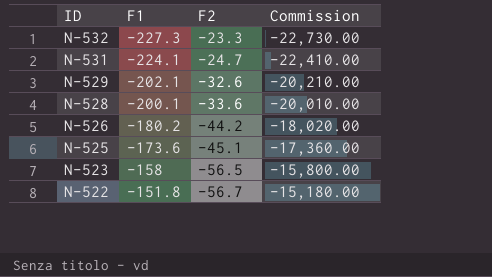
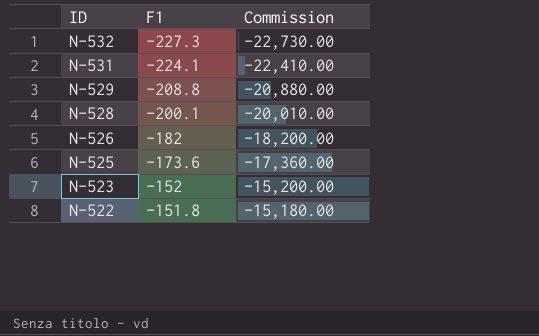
column F2 | position: 3 -> none
N-529 | F1: -202.1 -> -208.8
N-529 | Commission: -20,210.00 -> -20,880.00
N-526 | F1: -180.2 -> -182
N-526 | Commission: -18,020.00 -> -18,200.00
N-523 | F1: -158 -> -152
N-523 | Commission: -15,800.00 -> -15,200.00

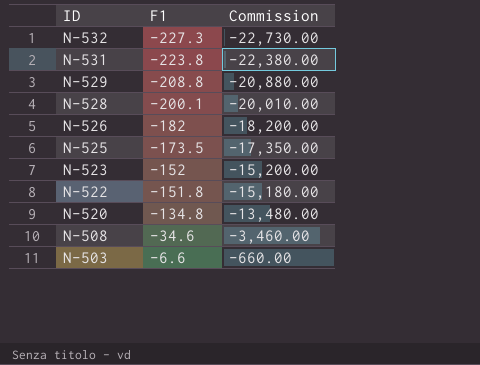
N-531 | F1: -224.1 -> -223.8
N-531 | Commission: -22,410.00 -> -22,380.00
N-525 | F1: -173.6 -> -173.5
N-525 | Commission: -17,360.00 -> -17,350.00
row N-520: none -> -134.8 | -13,480.00
row N-508: none -> -34.6 | -3,460.00
row N-503: none -> -6.6 | -660.00

